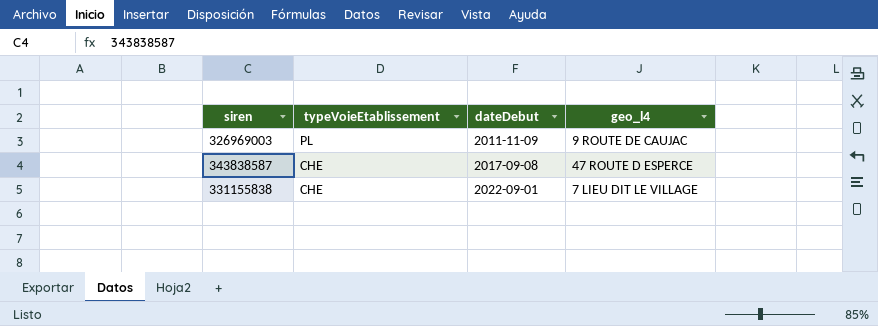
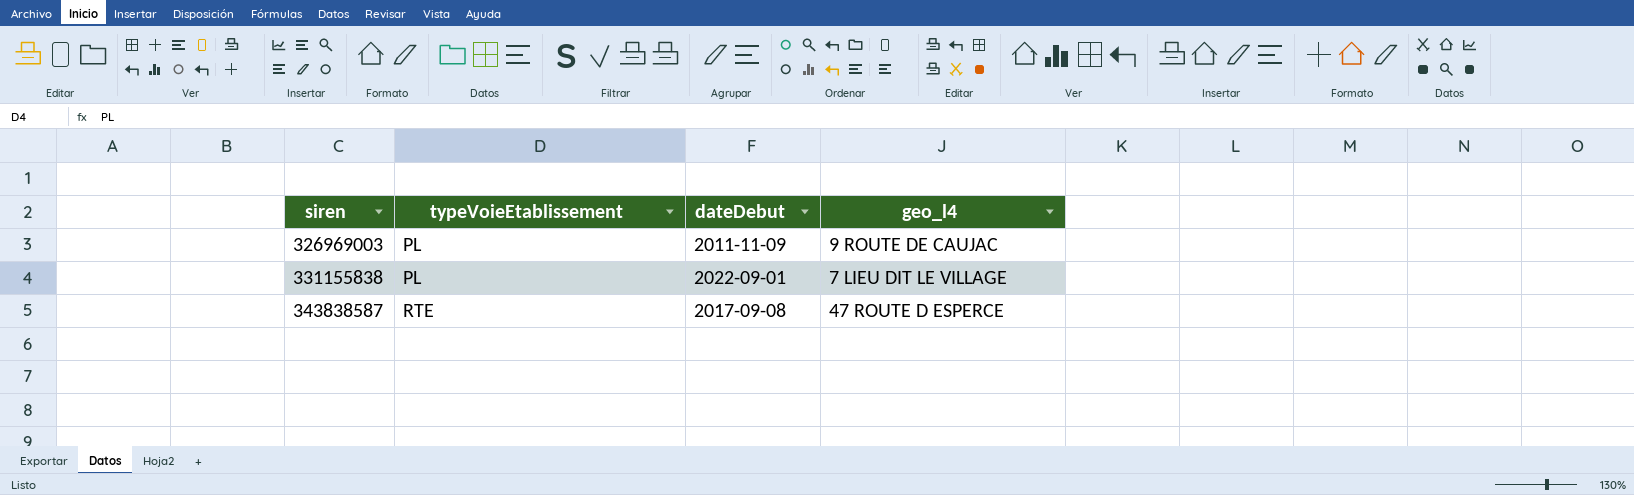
row order: typeVoieEtablissement descending -> siren ascending
331155838 | typeVoieEtablissement: CHE -> PL
343838587 | typeVoieEtablissement: CHE -> RTE

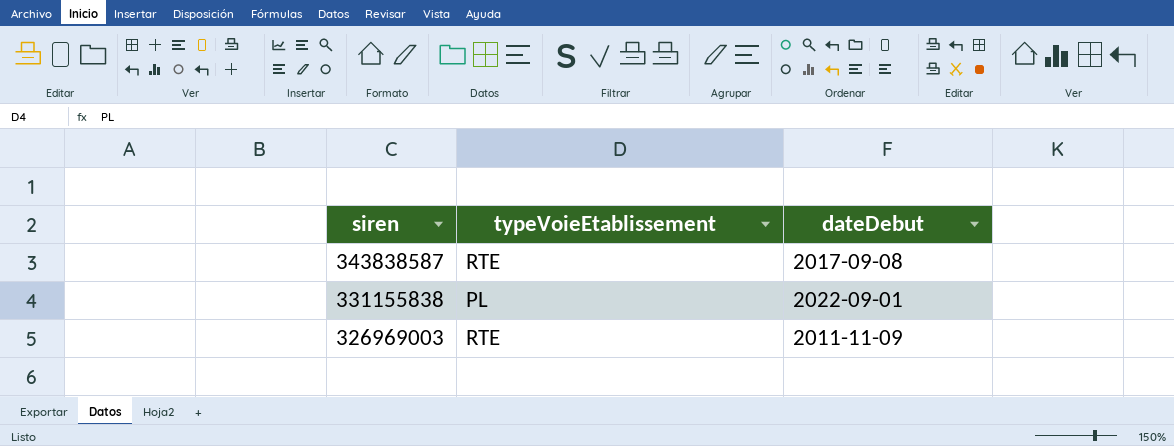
row order: siren ascending -> siren descending
column geo_l4 | position: 4 -> none
326969003 | typeVoieEtablissement: PL -> RTE

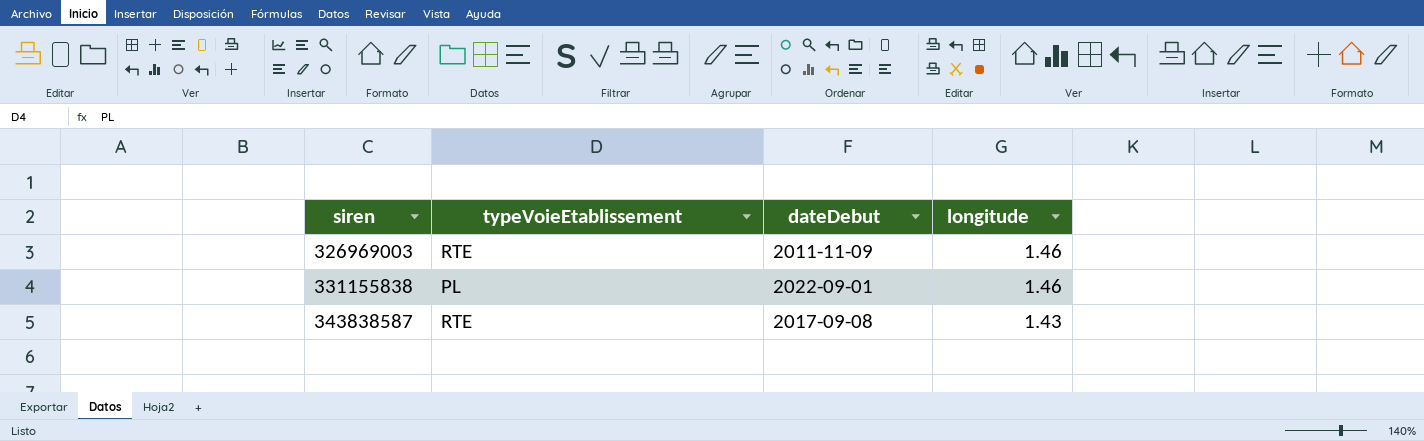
row order: siren descending -> siren ascending
column longitude | position: none -> 4

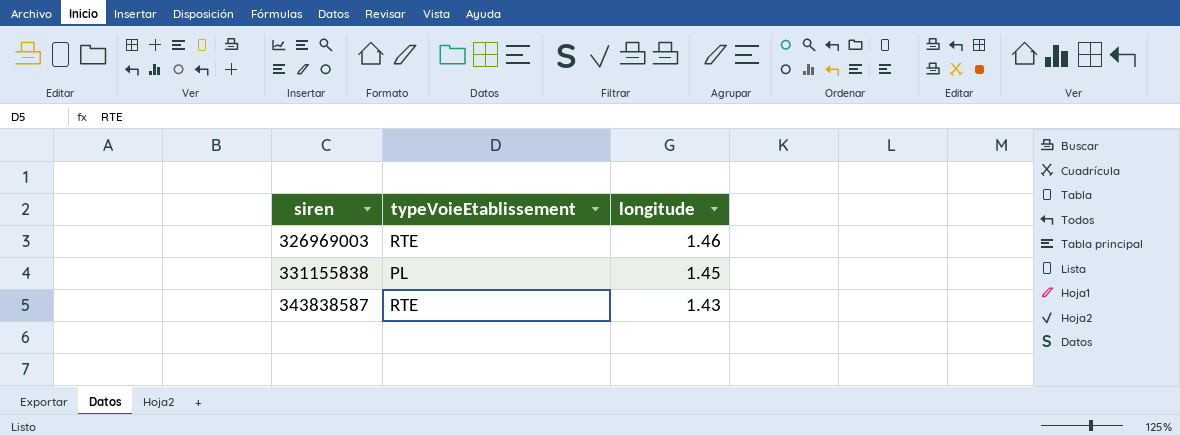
column dateDebut | position: 3 -> none
331155838 | longitude: 1.46 -> 1.45

